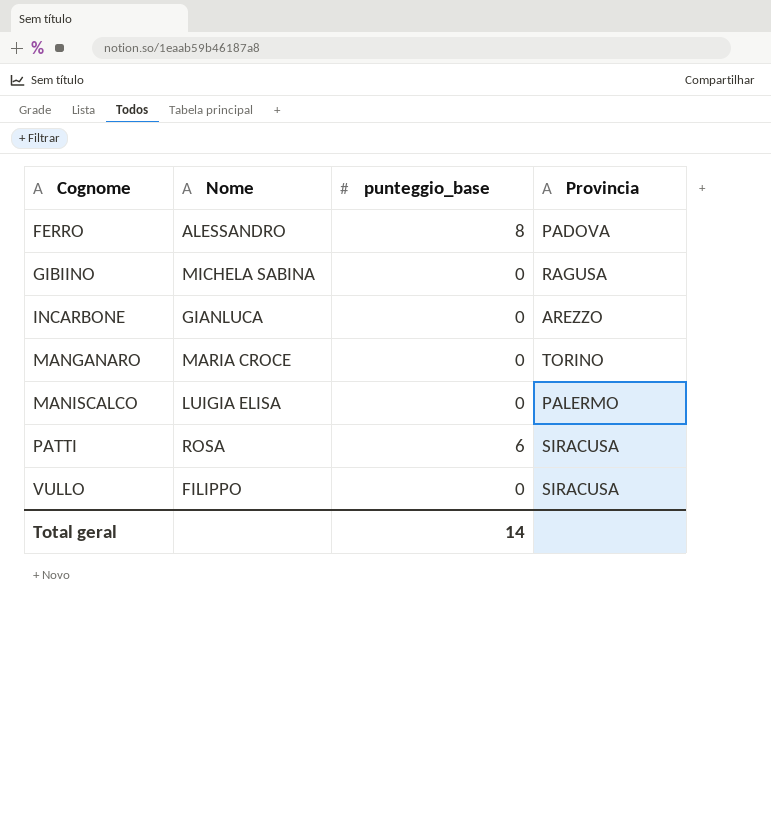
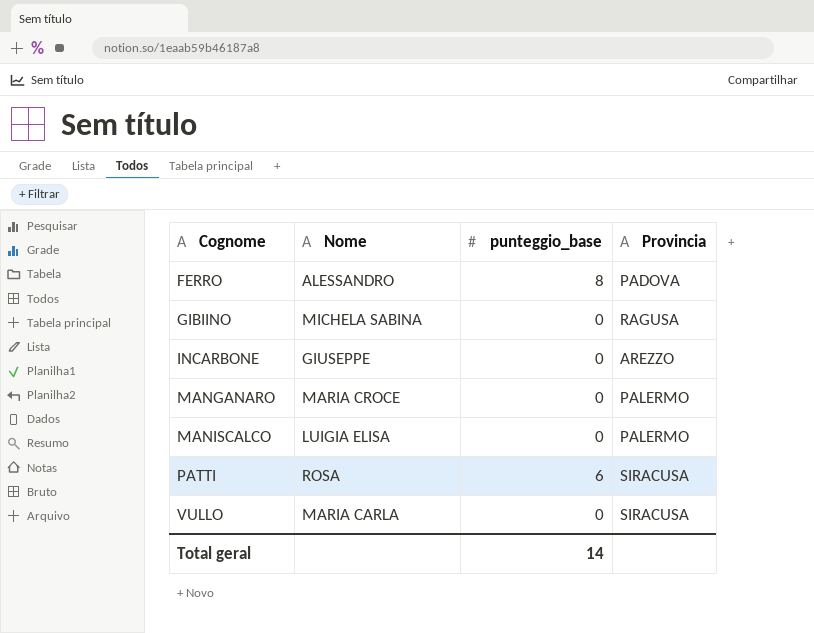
INCARBONE | Nome: GIANLUCA -> GIUSEPPE
MANGANARO | Provincia: TORINO -> PALERMO
VULLO | Nome: FILIPPO -> MARIA CARLA

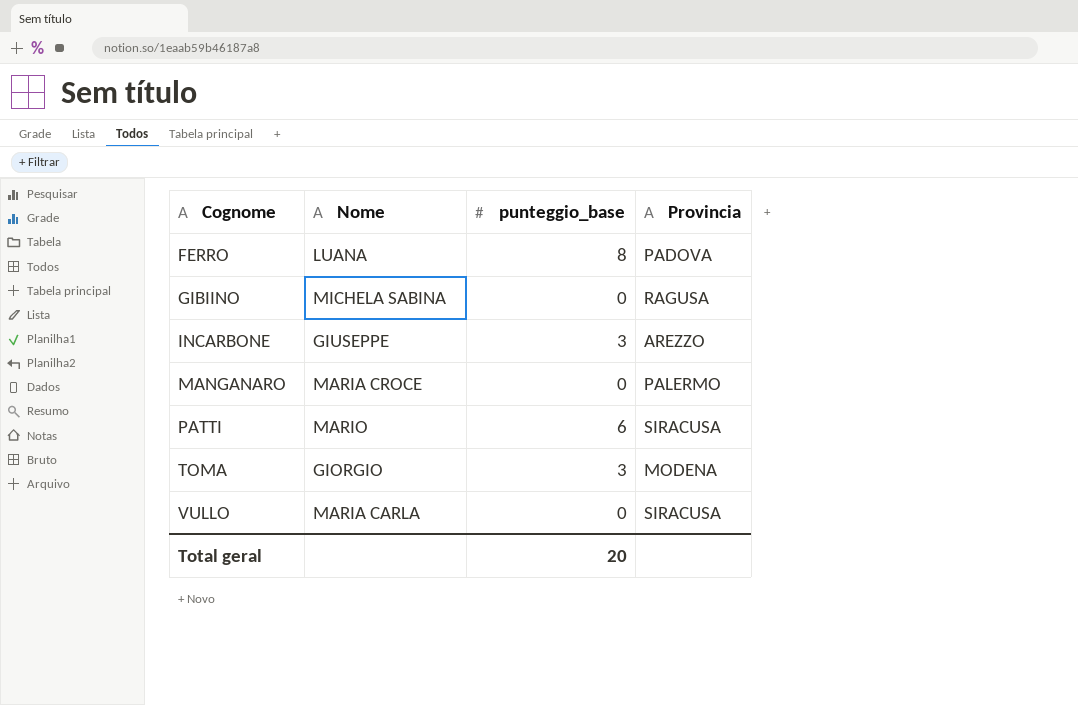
row MANISCALCO: LUIGIA ELISA | 0 | PALERMO -> none
FERRO | Nome: ALESSANDRO -> LUANA
INCARBONE | punteggio_base: 0 -> 3
PATTI | Nome: ROSA -> MARIO
row TOMA: none -> GIORGIO | 3 | MODENA
Total geral | punteggio_base: 14 -> 20

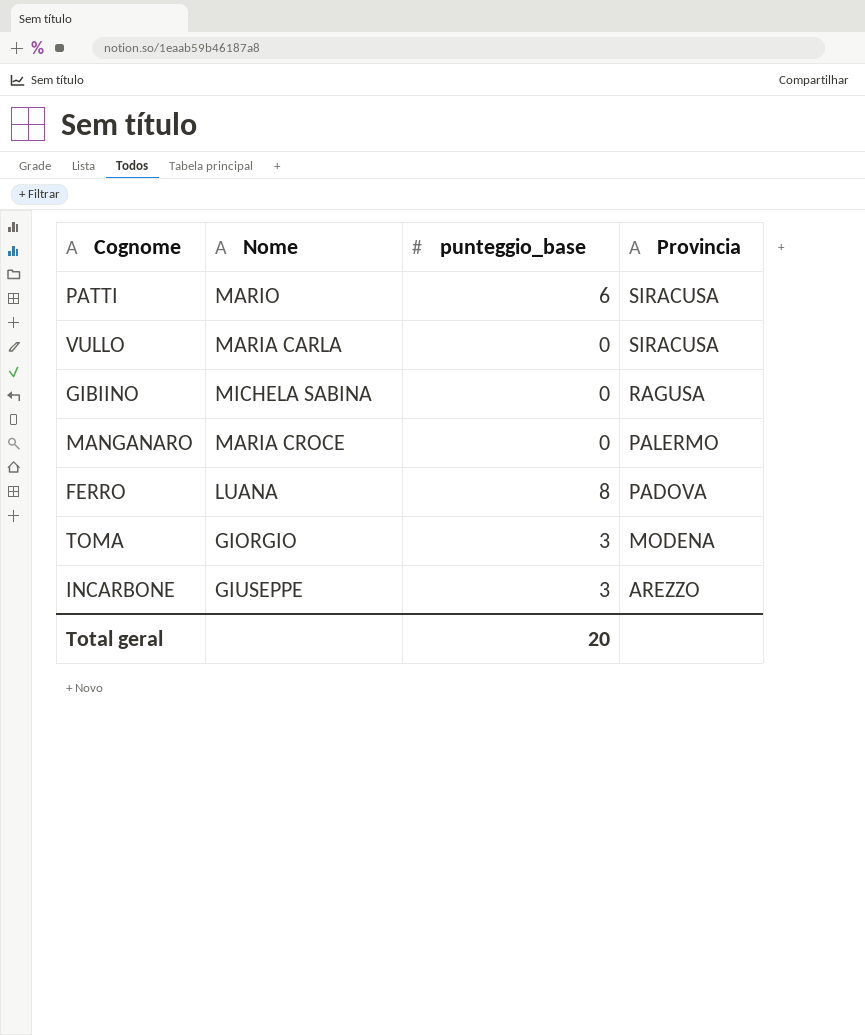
row order: Cognome ascending -> Provincia descending

